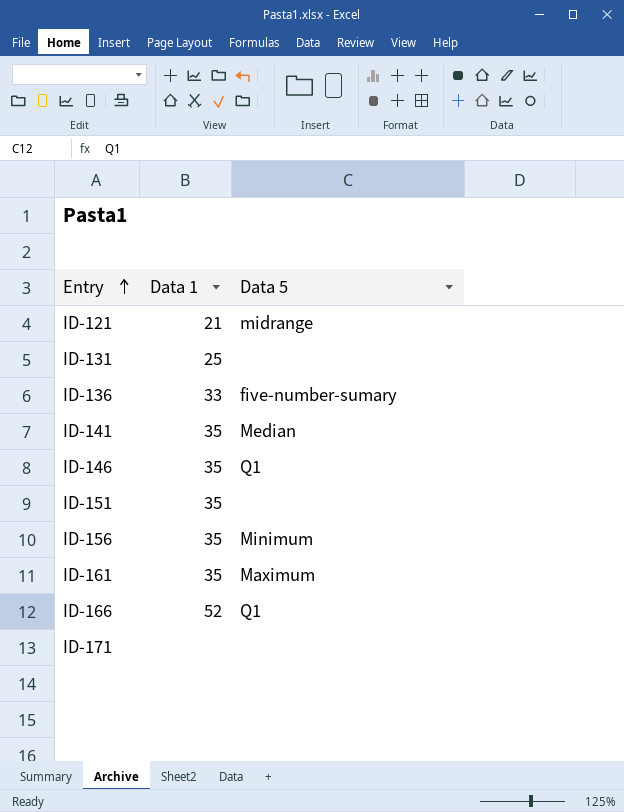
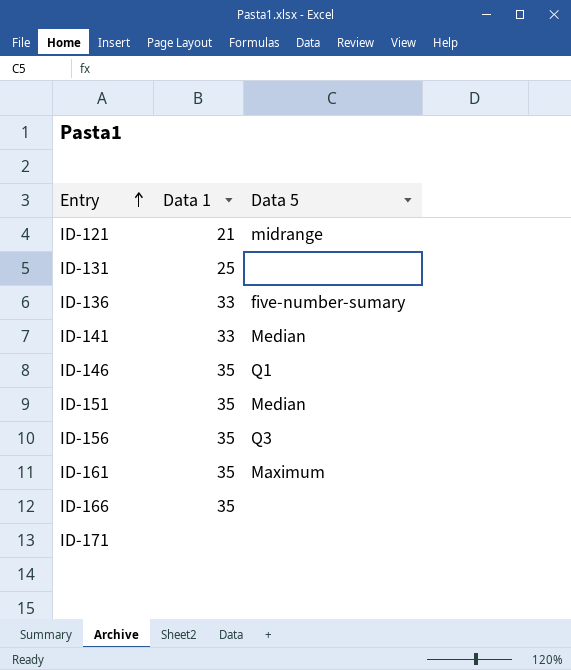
ID-141 | Data 1: 35 -> 33
ID-151 | Data 5: none -> Median
ID-156 | Data 5: Minimum -> Q3
ID-166 | Data 1: 52 -> 35
ID-166 | Data 5: Q1 -> none

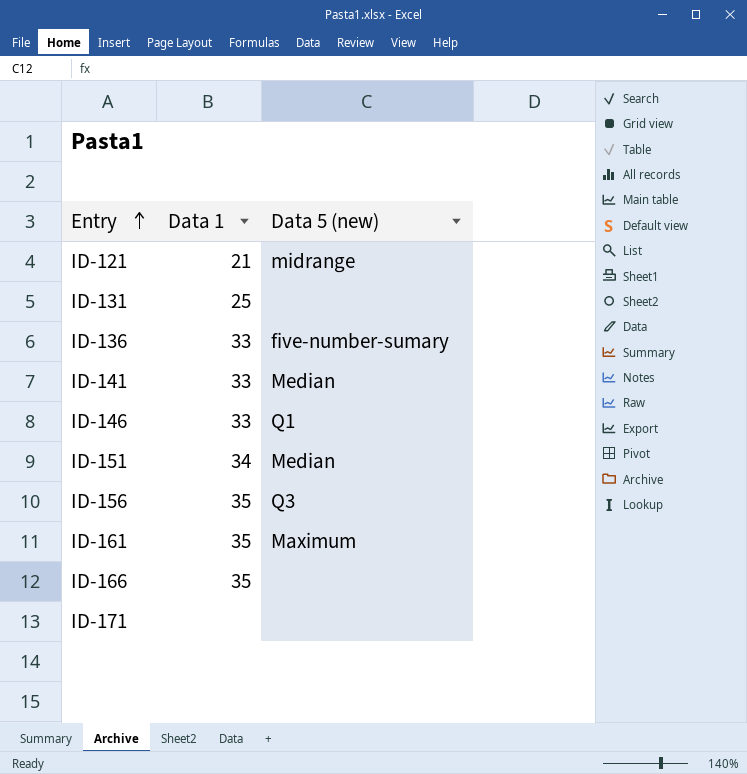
column name: Data 5 -> Data 5 (new)
ID-146 | Data 1: 35 -> 33
ID-151 | Data 1: 35 -> 34

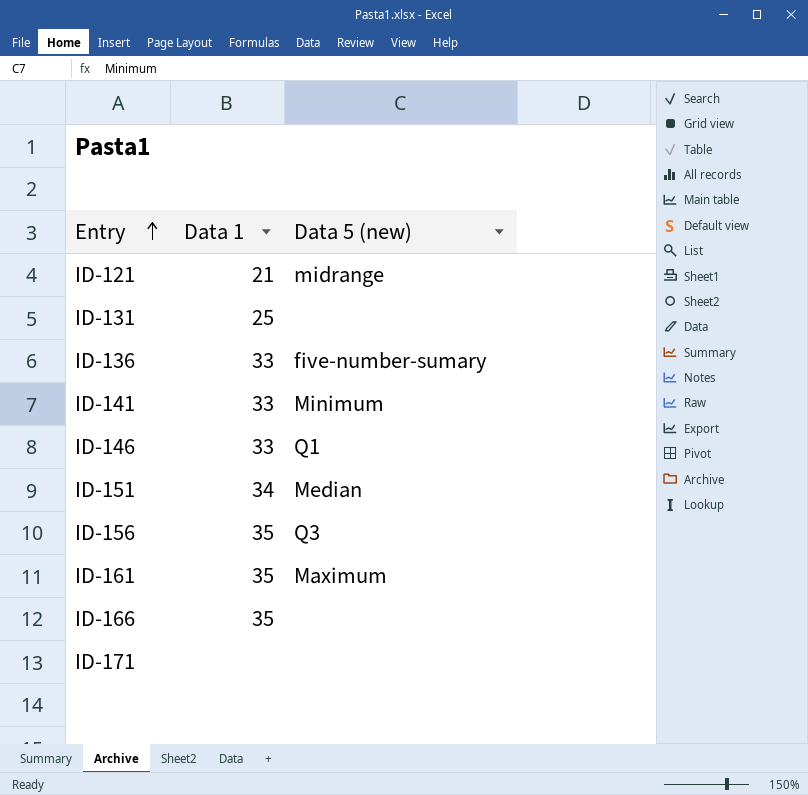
ID-141 | Data 5 (new): Median -> Minimum

